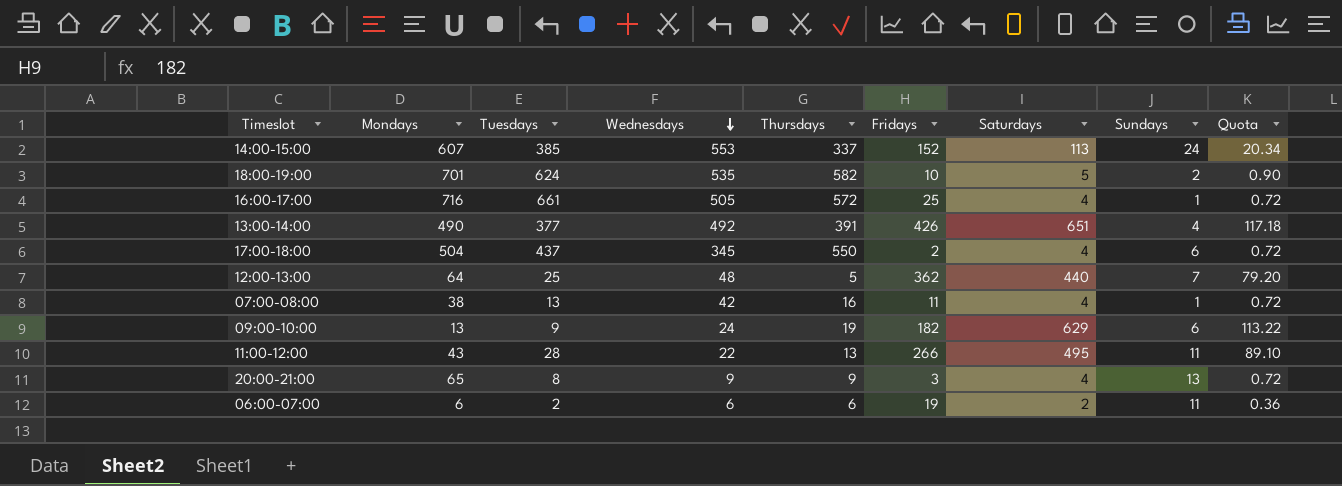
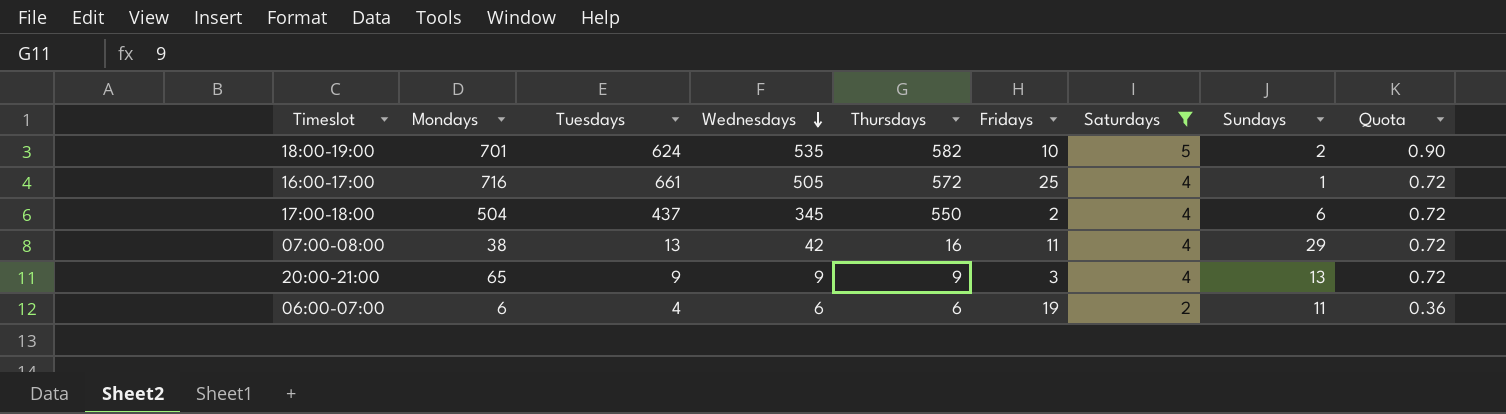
filter: none -> Saturdays <= 5
07:00-08:00 | Sundays: 1 -> 29
20:00-21:00 | Tuesdays: 8 -> 9
06:00-07:00 | Tuesdays: 2 -> 4

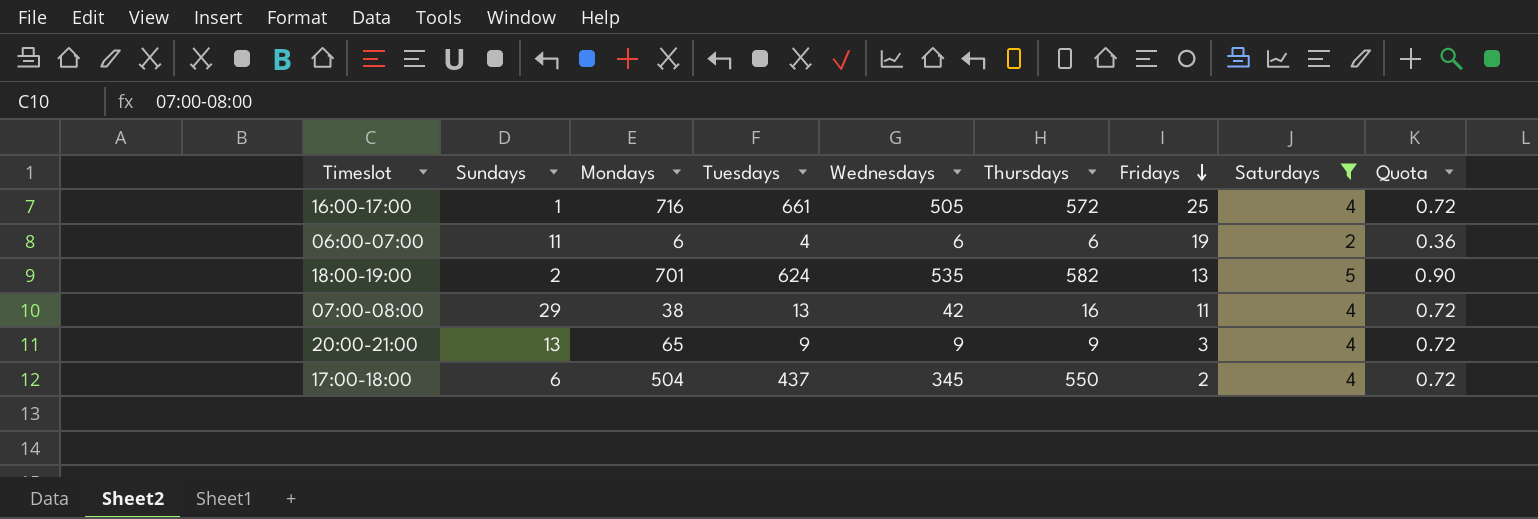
row order: Wednesdays descending -> Fridays descending
column Sundays | position: 8 -> 2
18:00-19:00 | Fridays: 10 -> 13

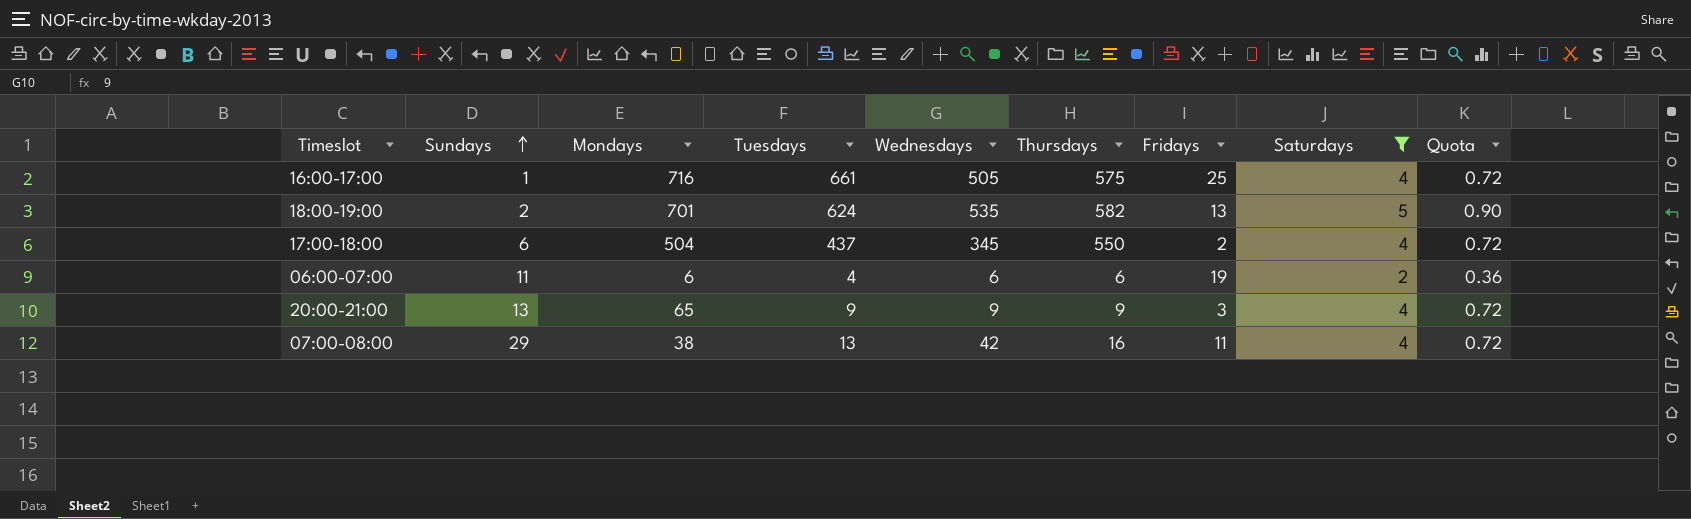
row order: Fridays descending -> Sundays ascending
16:00-17:00 | Thursdays: 572 -> 575

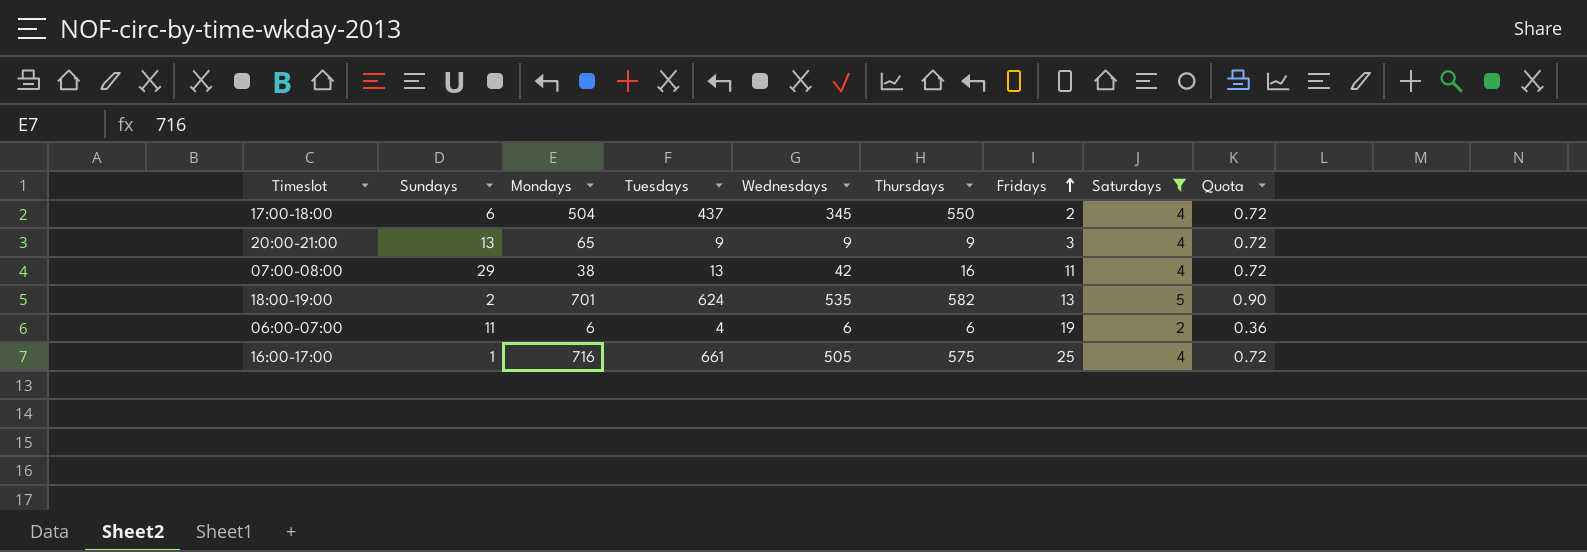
row order: Sundays ascending -> Fridays ascending

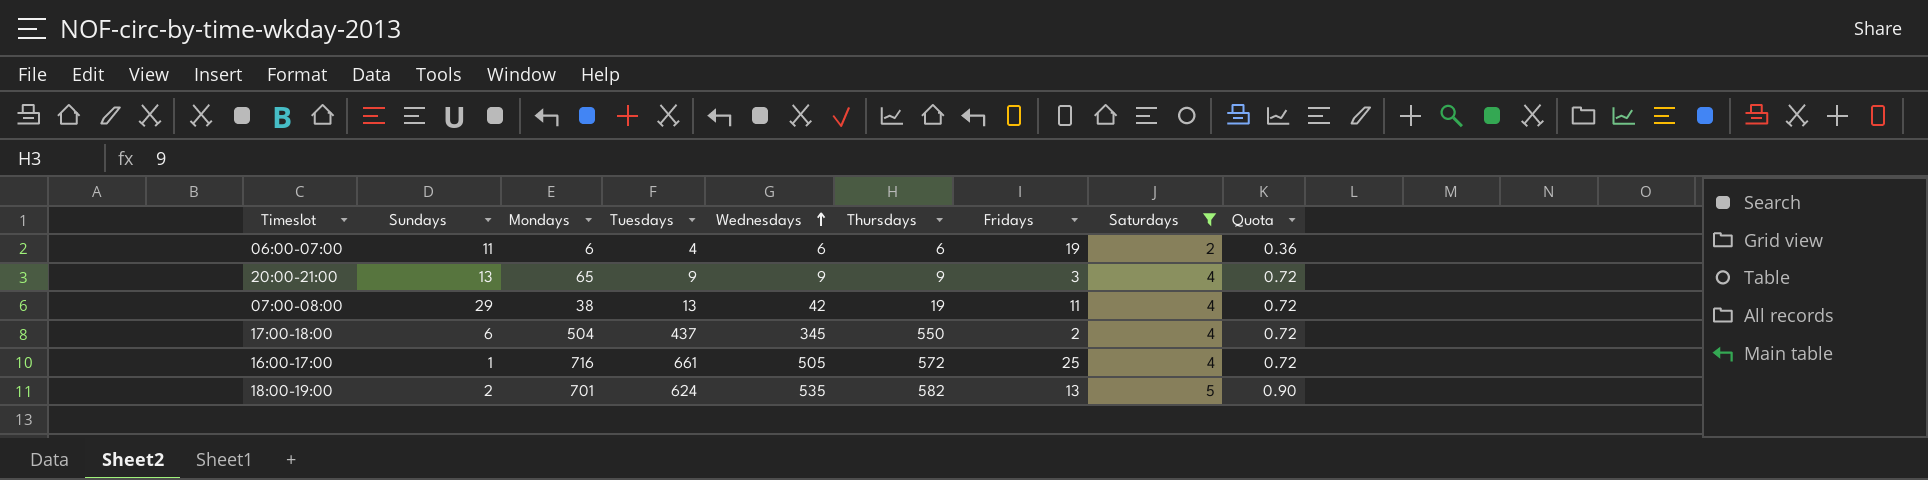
row order: Fridays ascending -> Wednesdays ascending
07:00-08:00 | Thursdays: 16 -> 19
16:00-17:00 | Thursdays: 575 -> 572

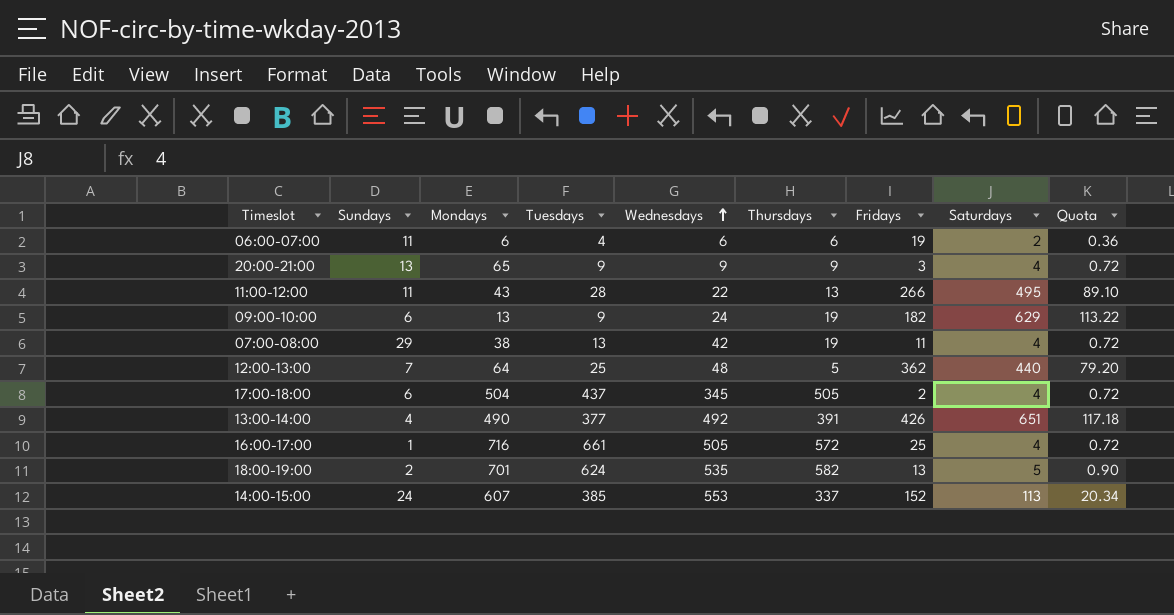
filter: Saturdays <= 5 -> none
17:00-18:00 | Thursdays: 550 -> 505

